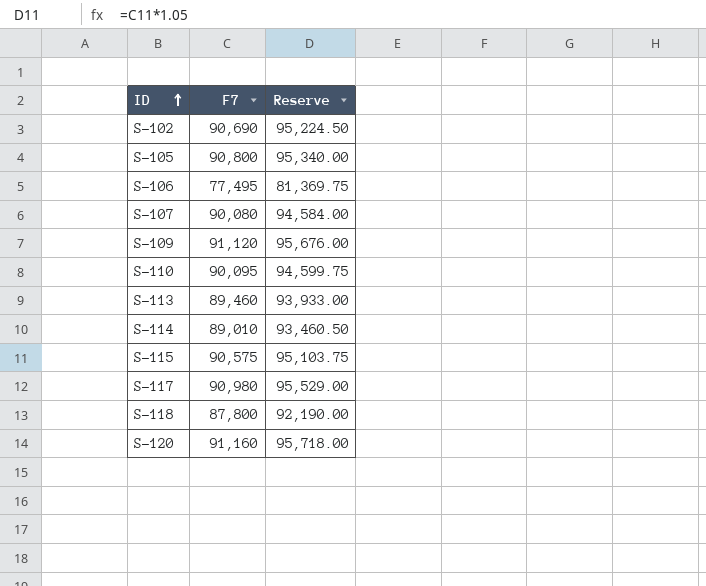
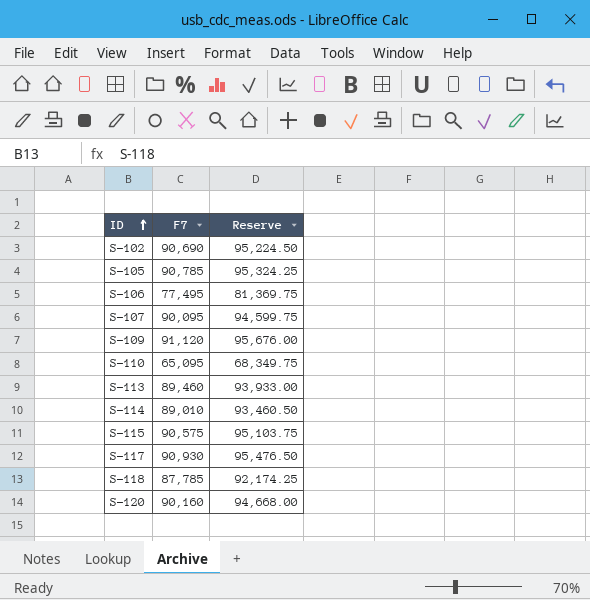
S-105 | F7: 90,800 -> 90,785
S-105 | Reserve: 95,340.00 -> 95,324.25
S-107 | F7: 90,080 -> 90,095
S-107 | Reserve: 94,584.00 -> 94,599.75
S-110 | F7: 90,095 -> 65,095
S-110 | Reserve: 94,599.75 -> 68,349.75
S-117 | F7: 90,980 -> 90,930
S-117 | Reserve: 95,529.00 -> 95,476.50
S-118 | F7: 87,800 -> 87,785
S-118 | Reserve: 92,190.00 -> 92,174.25
S-120 | F7: 91,160 -> 90,160
S-120 | Reserve: 95,718.00 -> 94,668.00

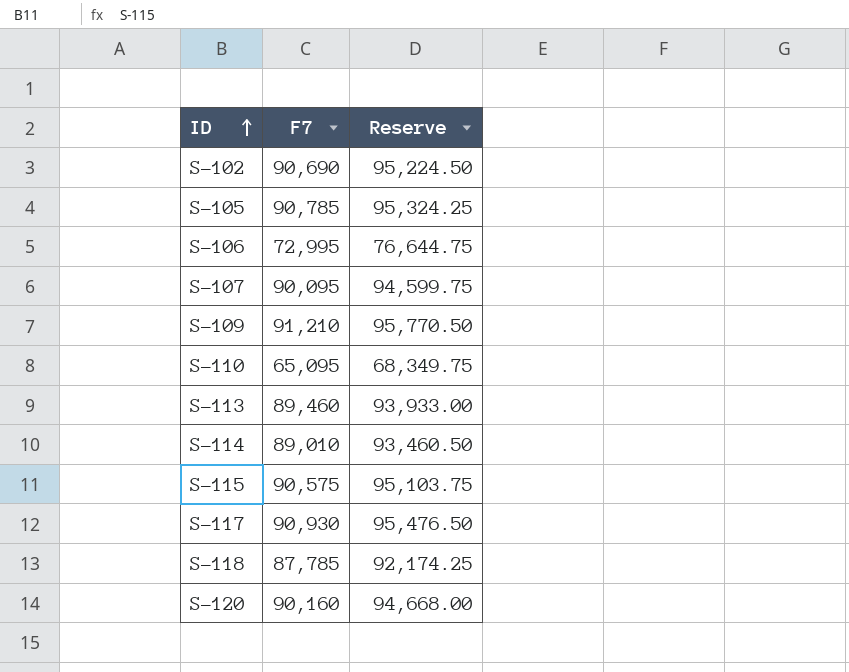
S-106 | F7: 77,495 -> 72,995
S-106 | Reserve: 81,369.75 -> 76,644.75
S-109 | F7: 91,120 -> 91,210
S-109 | Reserve: 95,676.00 -> 95,770.50

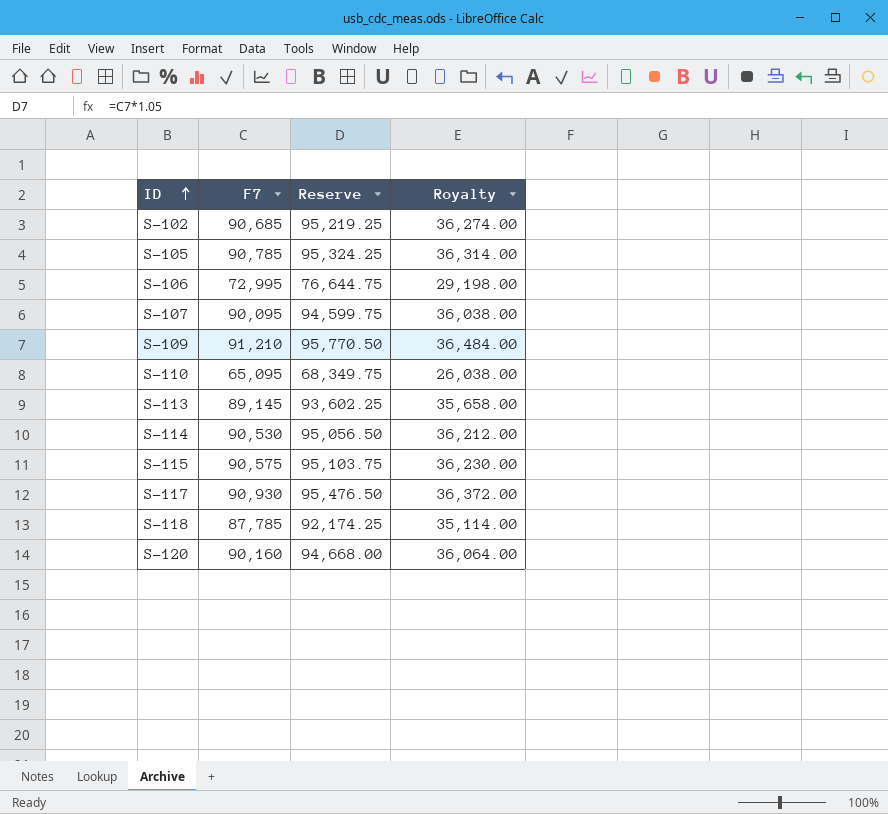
column Royalty | formula: none -> [F7] * 0.4
S-102 | F7: 90,690 -> 90,685
S-102 | Reserve: 95,224.50 -> 95,219.25
S-113 | F7: 89,460 -> 89,145
S-113 | Reserve: 93,933.00 -> 93,602.25
S-114 | F7: 89,010 -> 90,530
S-114 | Reserve: 93,460.50 -> 95,056.50

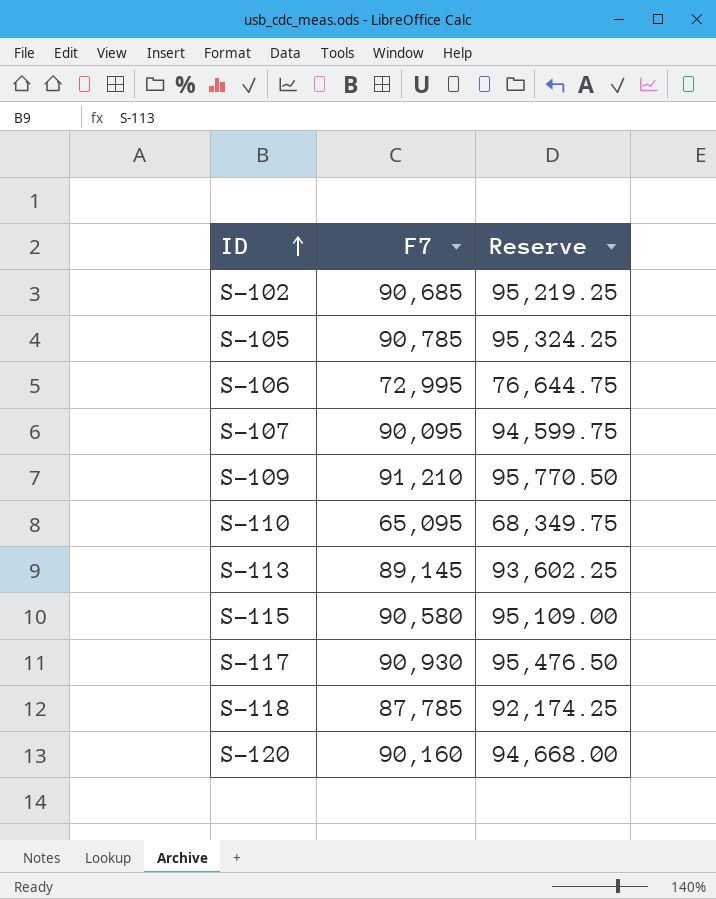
column Royalty | formula: [F7] * 0.4 -> none
row S-114: 90,530 | 95,056.50 | 36,212.00 -> none
S-115 | F7: 90,575 -> 90,580
S-115 | Reserve: 95,103.75 -> 95,109.00

